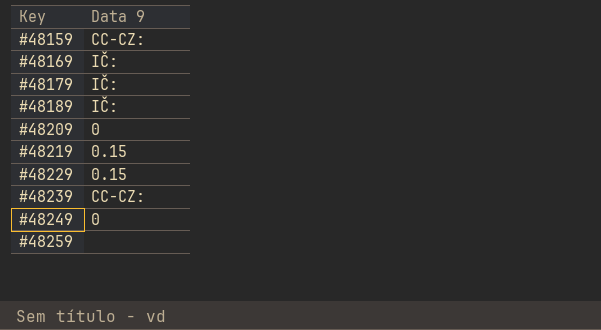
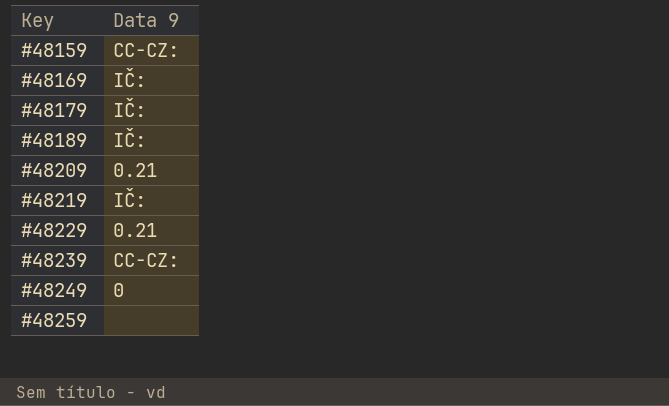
#48209 | Data 9: 0 -> 0.21
#48219 | Data 9: 0.15 -> IČ:
#48229 | Data 9: 0.15 -> 0.21

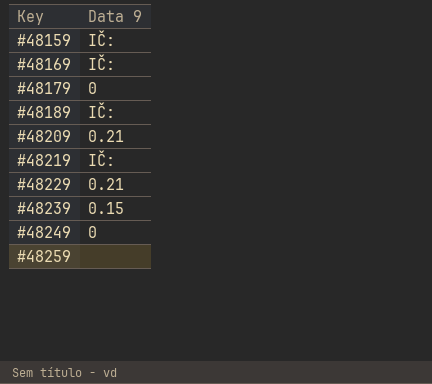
#48159 | Data 9: CC-CZ: -> IČ:
#48179 | Data 9: IČ: -> 0
#48239 | Data 9: CC-CZ: -> 0.15

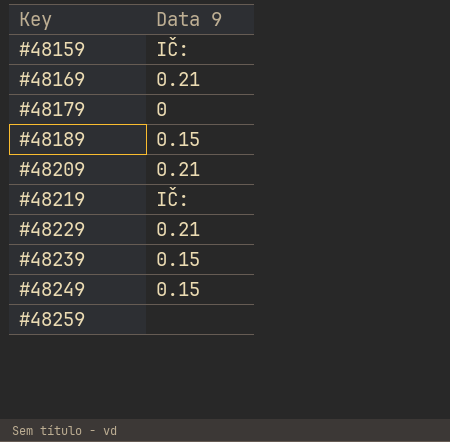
#48169 | Data 9: IČ: -> 0.21
#48189 | Data 9: IČ: -> 0.15
#48249 | Data 9: 0 -> 0.15

